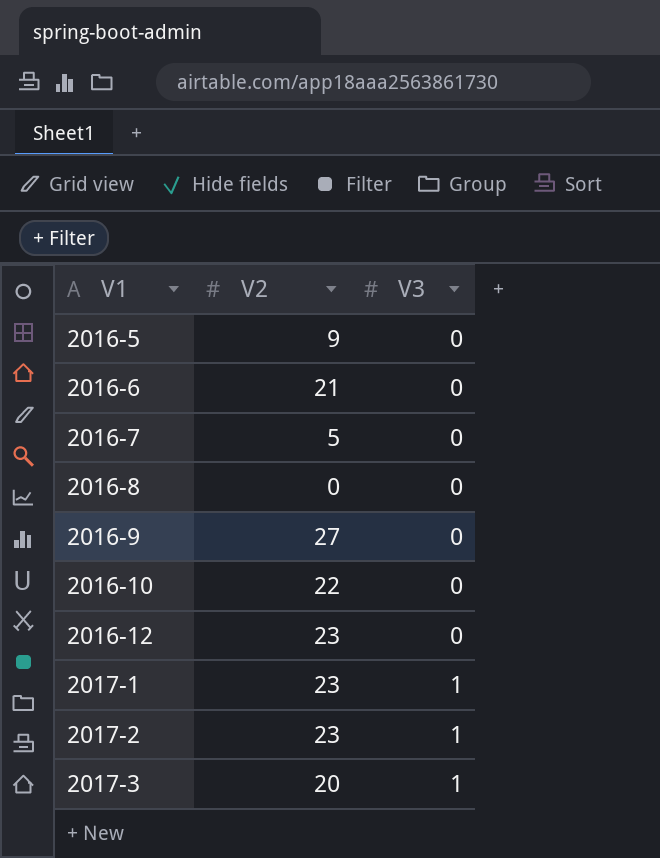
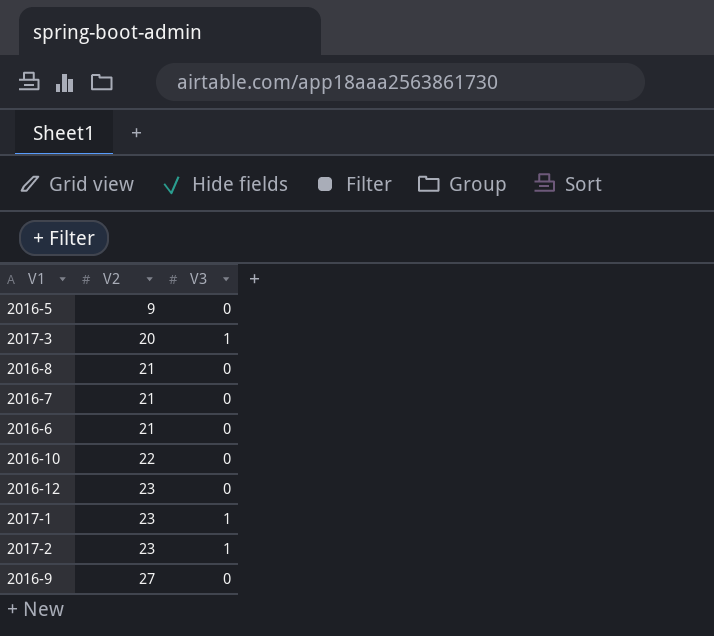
row order: V1 ascending -> V2 ascending
2016-8 | V2: 0 -> 21
2016-7 | V2: 5 -> 21

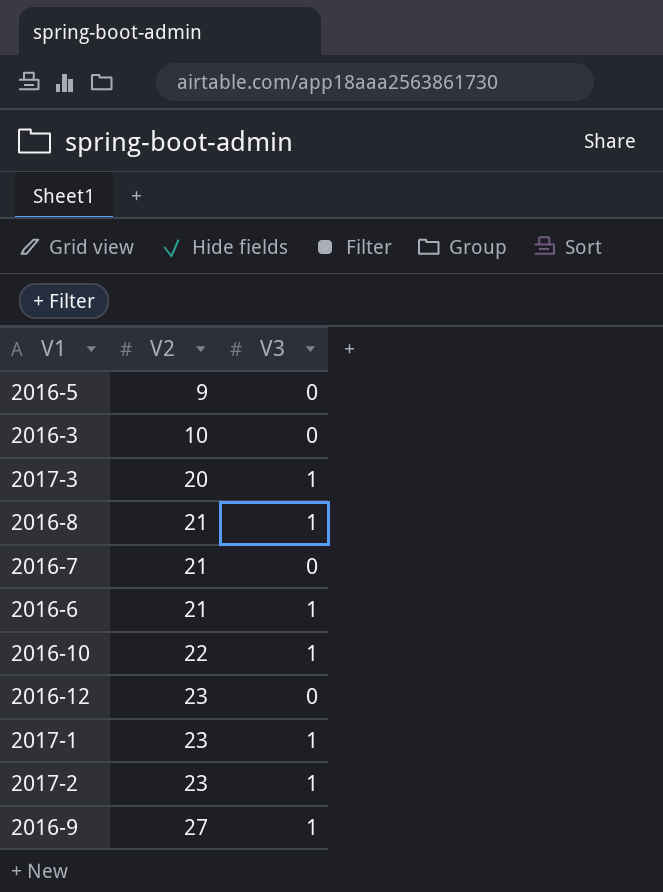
row 2016-3: none -> 10 | 0
2016-8 | V3: 0 -> 1
2016-6 | V3: 0 -> 1
2016-10 | V3: 0 -> 1
2016-9 | V3: 0 -> 1

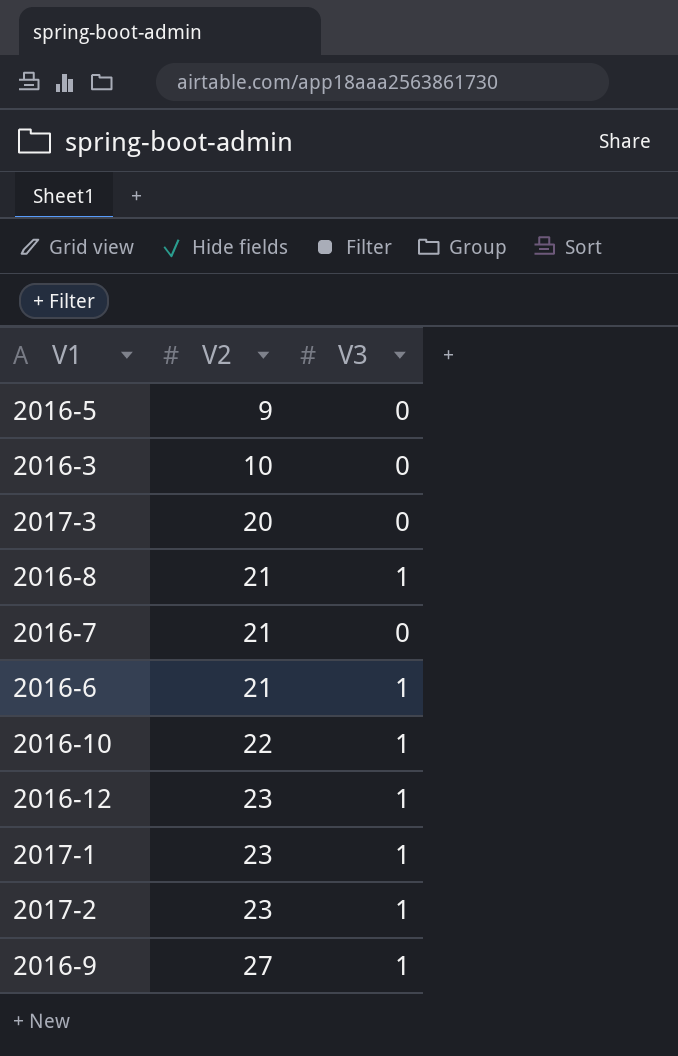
2017-3 | V3: 1 -> 0
2016-12 | V3: 0 -> 1

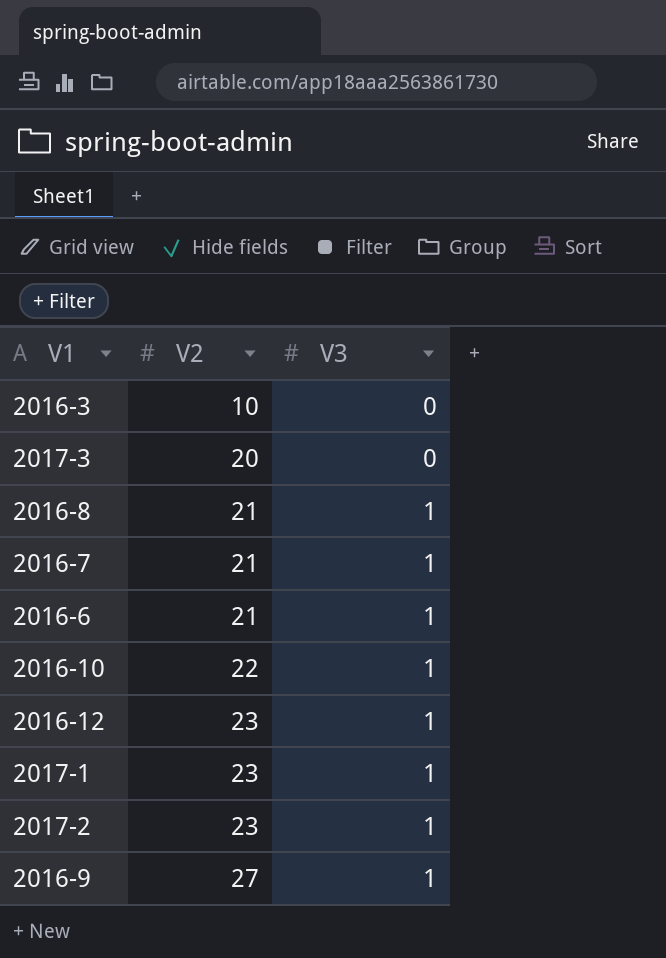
row 2016-5: 9 | 0 -> none
2016-7 | V3: 0 -> 1

